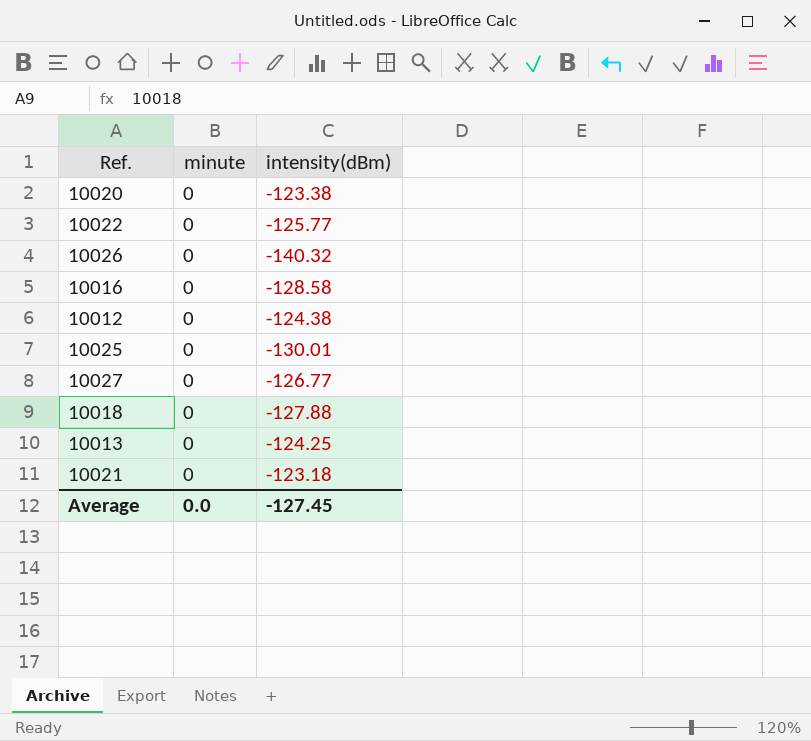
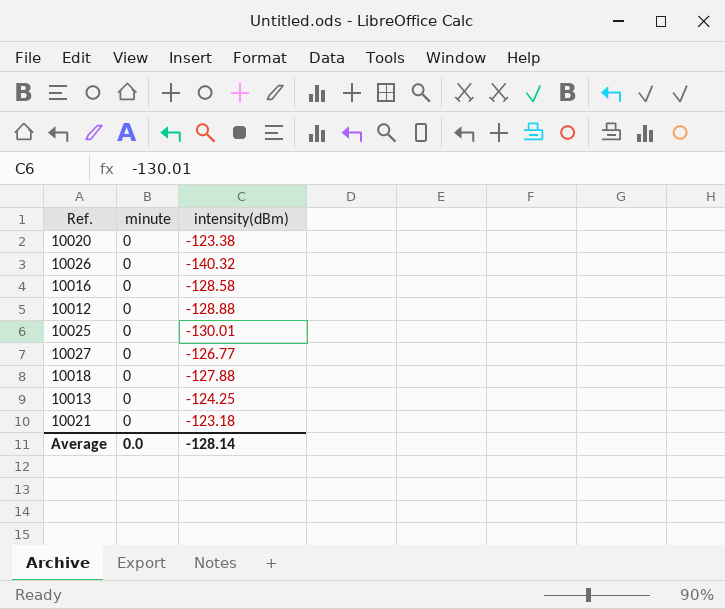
row 10022: 0 | -125.77 -> none
10012 | intensity(dBm): -124.38 -> -128.88
Average | intensity(dBm): -127.45 -> -128.14

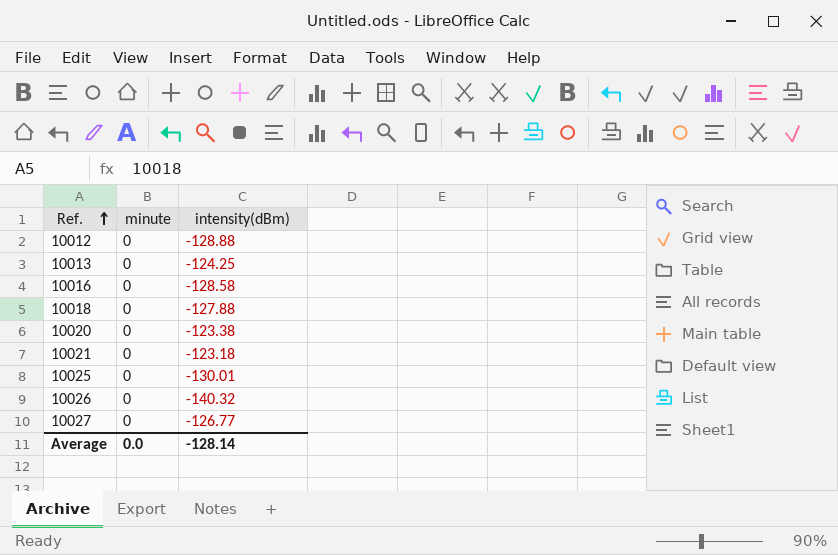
row order: none -> Ref. ascending

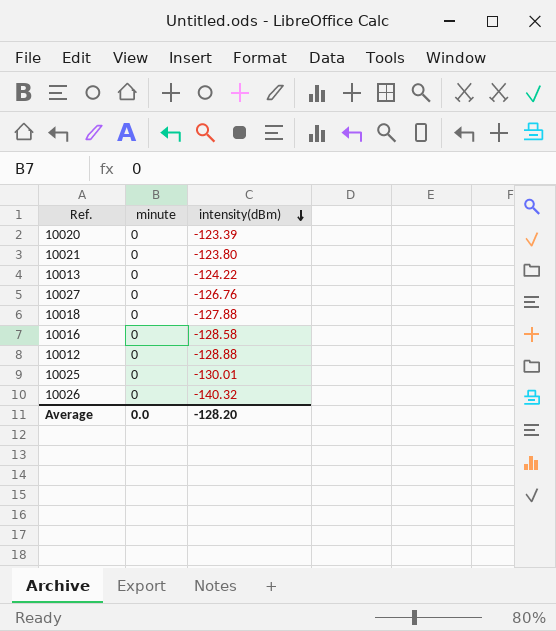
row order: Ref. ascending -> intensity(dBm) descending
10020 | intensity(dBm): -123.38 -> -123.39
10021 | intensity(dBm): -123.18 -> -123.80
10013 | intensity(dBm): -124.25 -> -124.22
10027 | intensity(dBm): -126.77 -> -126.76
Average | intensity(dBm): -128.14 -> -128.20

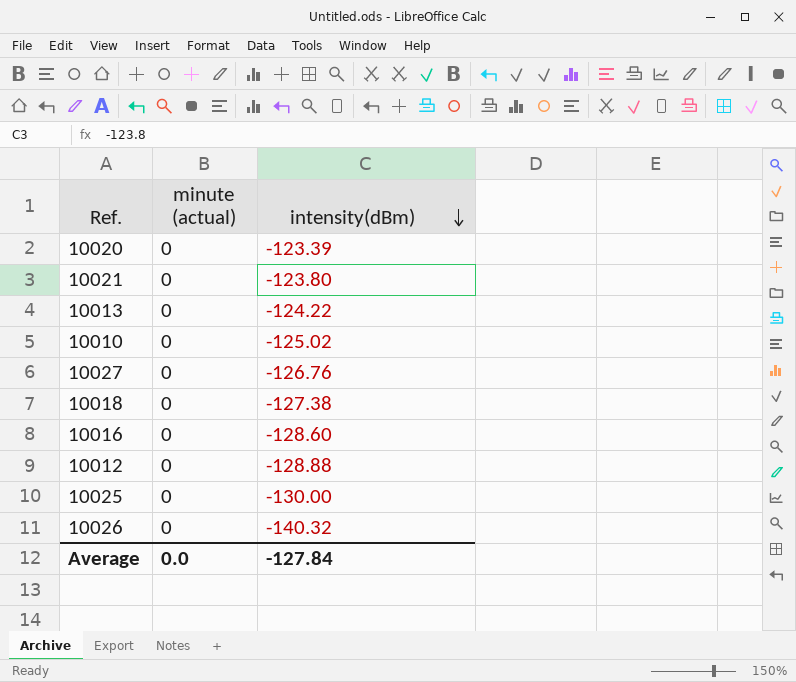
column name: minute -> minute (actual)
row 10010: none -> 0 | -125.02
10018 | intensity(dBm): -127.88 -> -127.38
10016 | intensity(dBm): -128.58 -> -128.60
10025 | intensity(dBm): -130.01 -> -130.00
Average | intensity(dBm): -128.20 -> -127.84

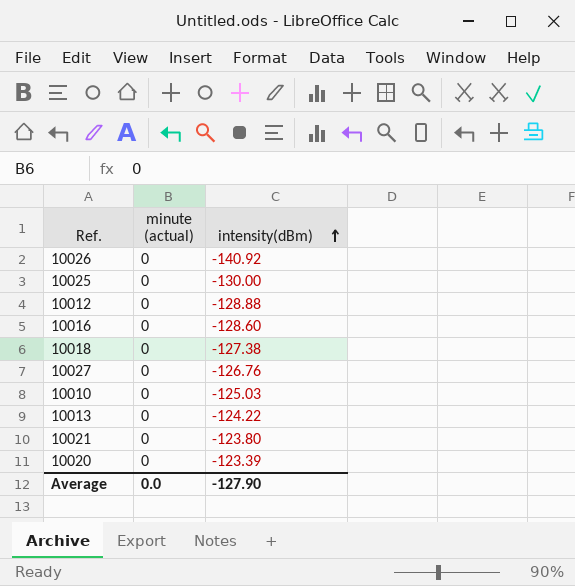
row order: intensity(dBm) descending -> intensity(dBm) ascending
10026 | intensity(dBm): -140.32 -> -140.92
10010 | intensity(dBm): -125.02 -> -125.03
Average | intensity(dBm): -127.84 -> -127.90

